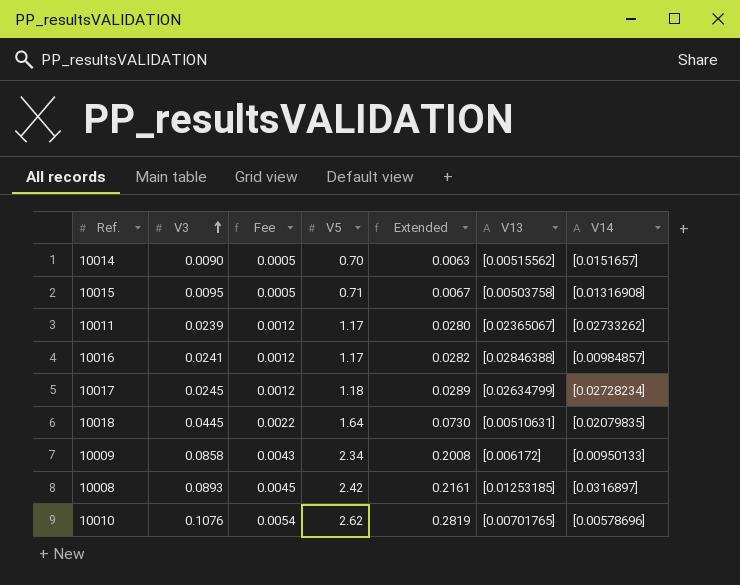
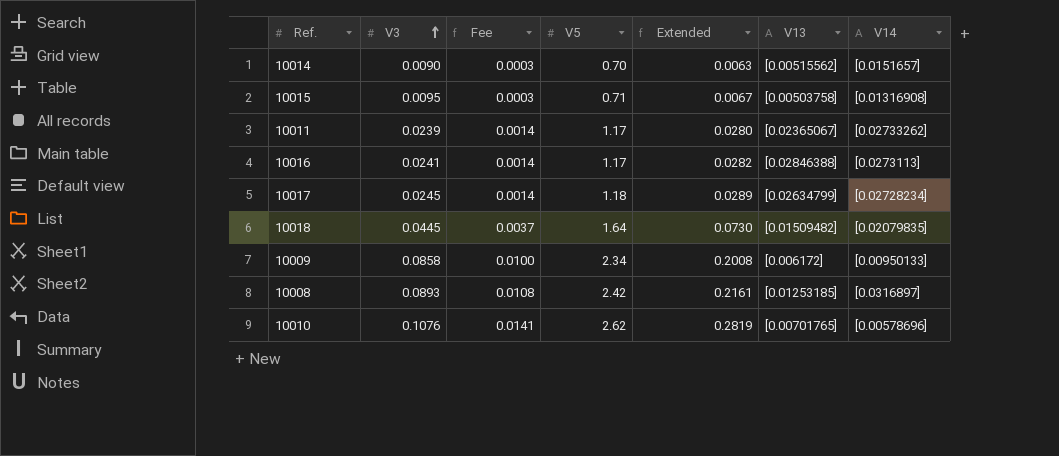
column Fee | formula: [V3] * 0.05 -> [Extended] * 0.05
10016 | V14: [0.00984857] -> [0.0273113]
10018 | V13: [0.00510631] -> [0.01509482]

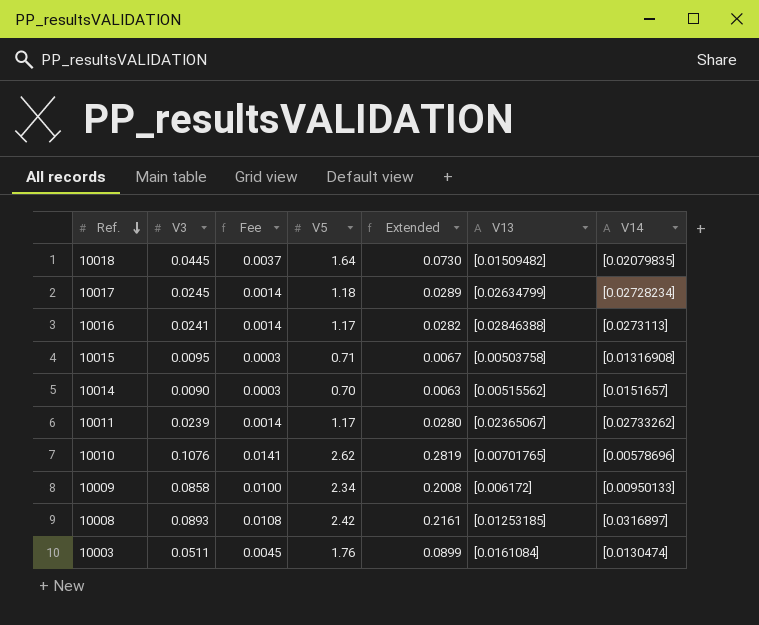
row order: V3 ascending -> Ref. descending
row 10003: none -> 0.0511 | 0.0045 | 1.76 | 0.0899 | [0.0161084] | [0.0130474]

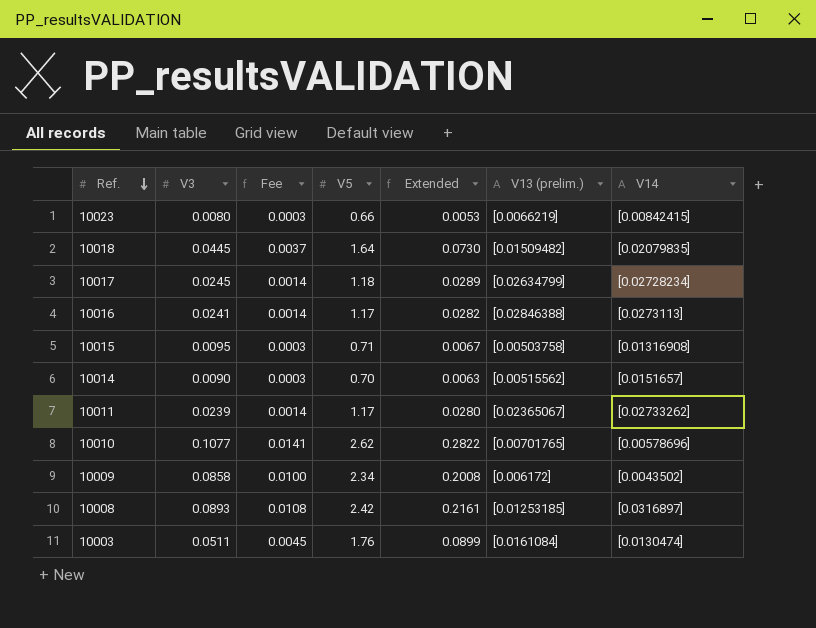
column name: V13 -> V13 (prelim.)
row 10023: none -> 0.0080 | 0.0003 | 0.66 | 0.0053 | [0.0066219] | [0.00842415]
10010 | V3: 0.1076 -> 0.1077
10010 | Extended: 0.2819 -> 0.2822
10009 | V14: [0.00950133] -> [0.0043502]

